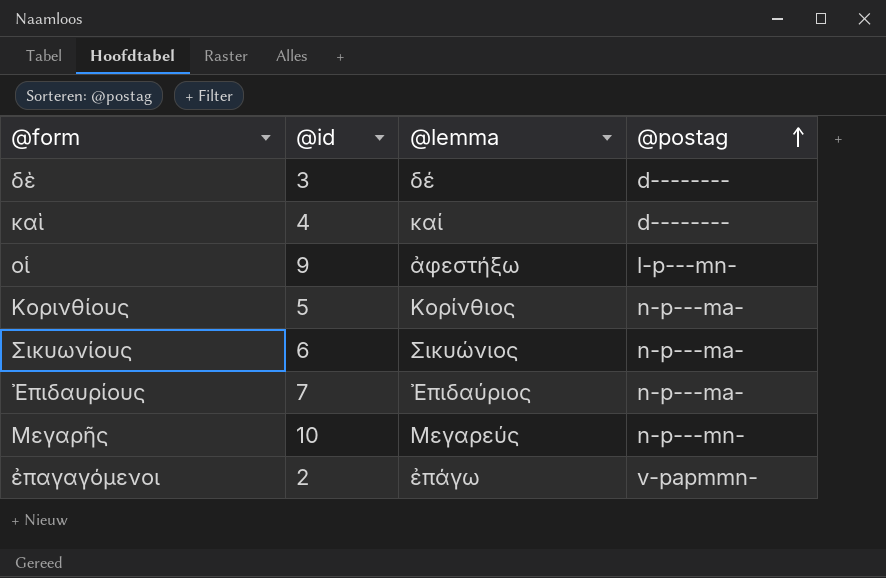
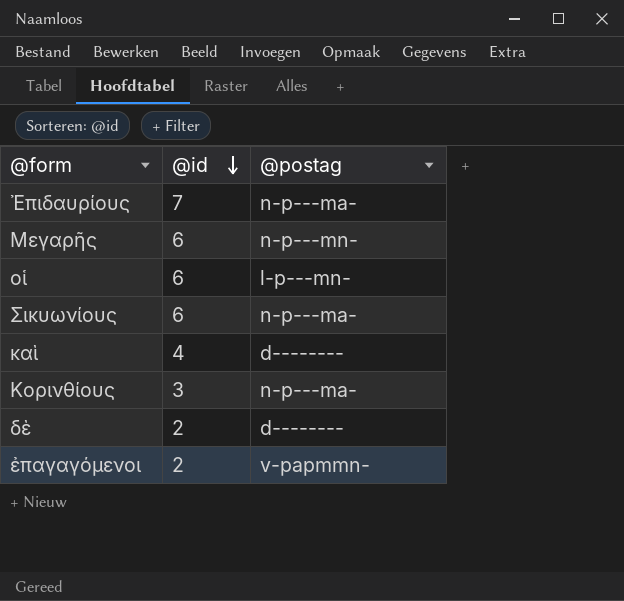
row order: @postag ascending -> @id descending
column @lemma | position: 3 -> none
Μεγαρῆς | @id: 10 -> 6
οἱ | @id: 9 -> 6
Κορινθίους | @id: 5 -> 3
δὲ | @id: 3 -> 2

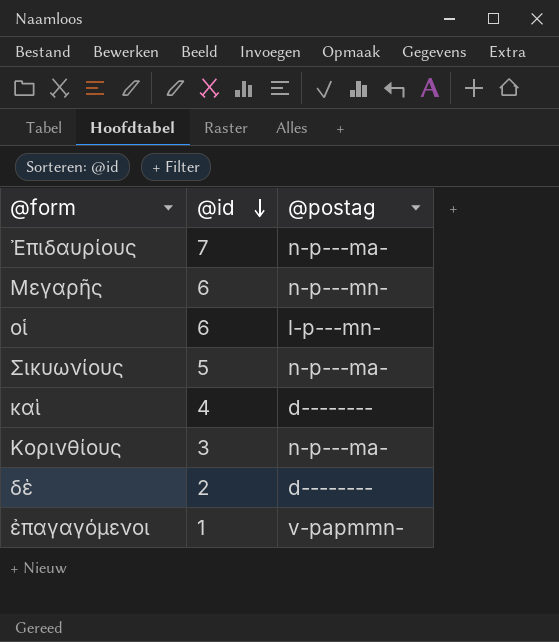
Σικυωνίους | @id: 6 -> 5
ἐπαγαγόμενοι | @id: 2 -> 1

